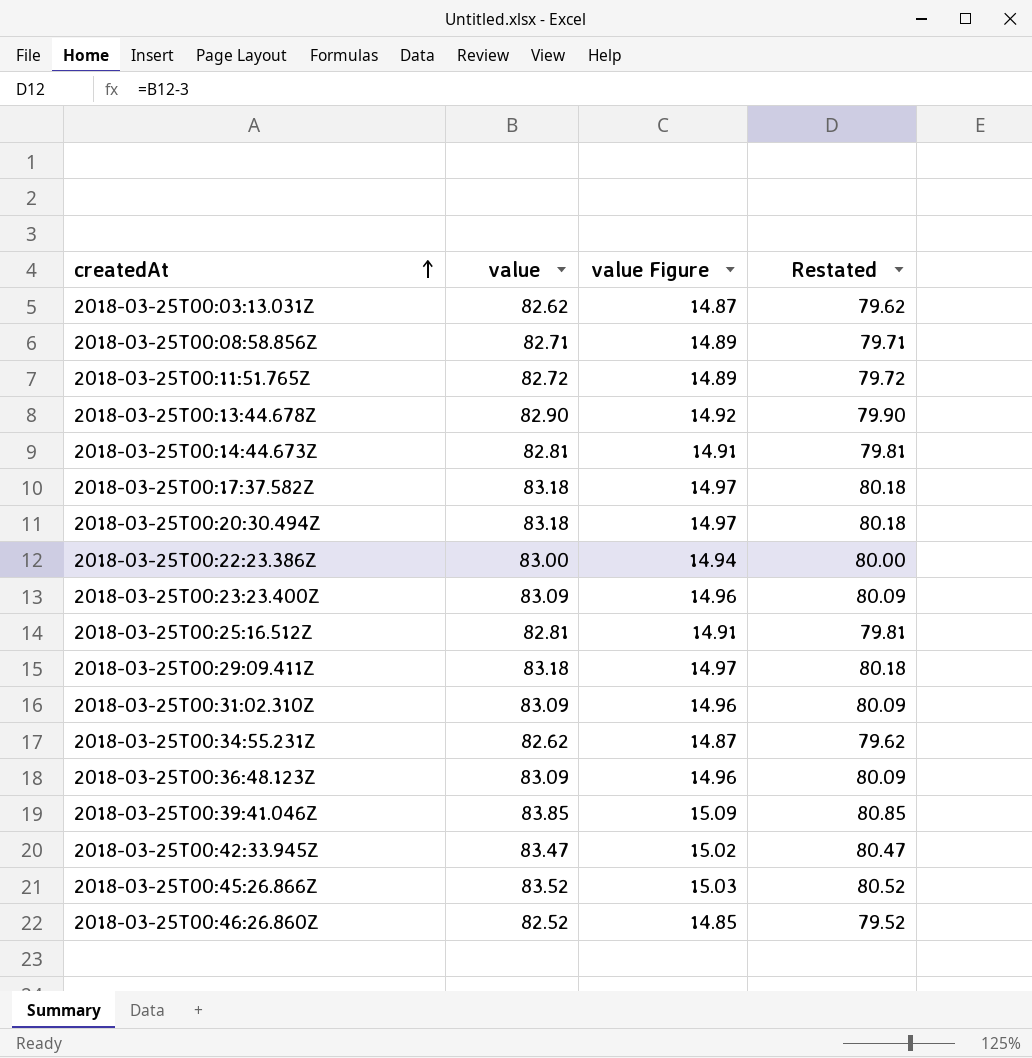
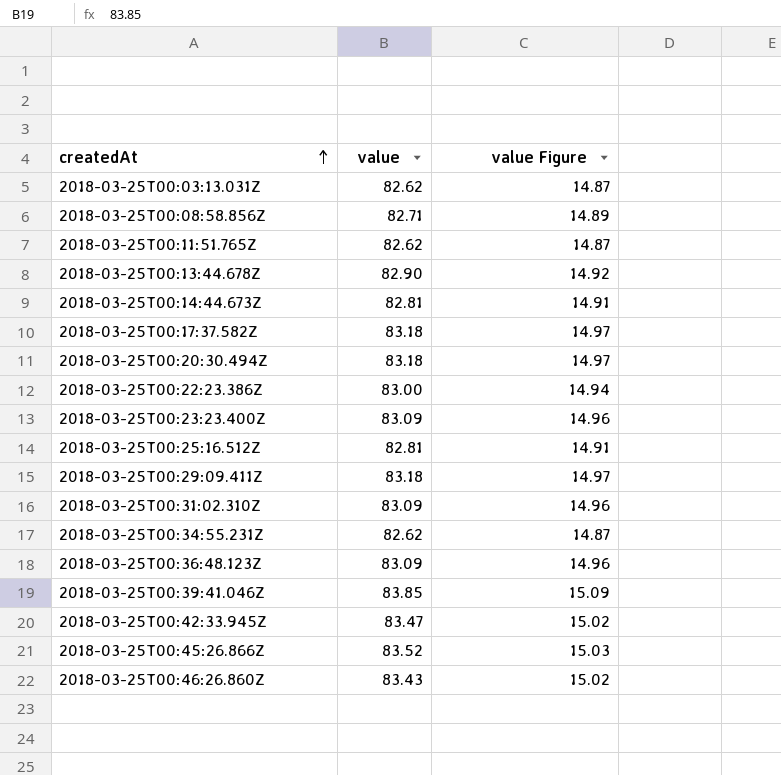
column Restated | formula: [value] - 3 -> none
2018-03-25T00:11:51.765Z | value: 82.72 -> 82.62
2018-03-25T00:11:51.765Z | value Figure: 14.89 -> 14.87
2018-03-25T00:46:26.860Z | value: 82.52 -> 83.43
2018-03-25T00:46:26.860Z | value Figure: 14.85 -> 15.02

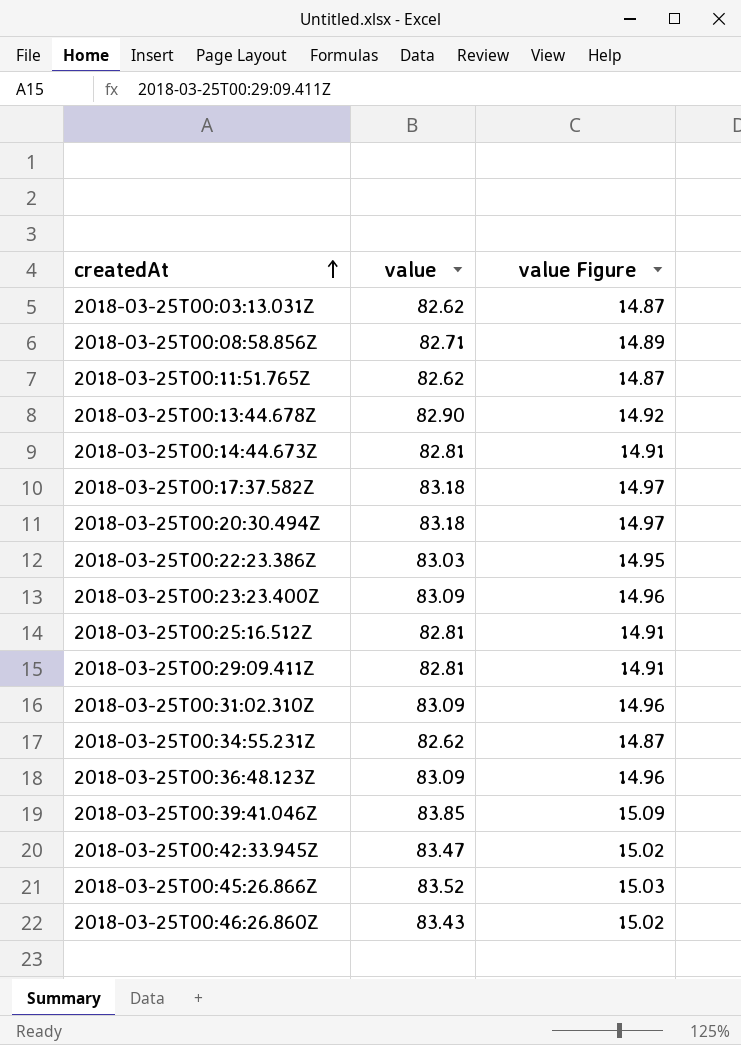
2018-03-25T00:22:23.386Z | value: 83.00 -> 83.03
2018-03-25T00:22:23.386Z | value Figure: 14.94 -> 14.95
2018-03-25T00:29:09.411Z | value: 83.18 -> 82.81
2018-03-25T00:29:09.411Z | value Figure: 14.97 -> 14.91

